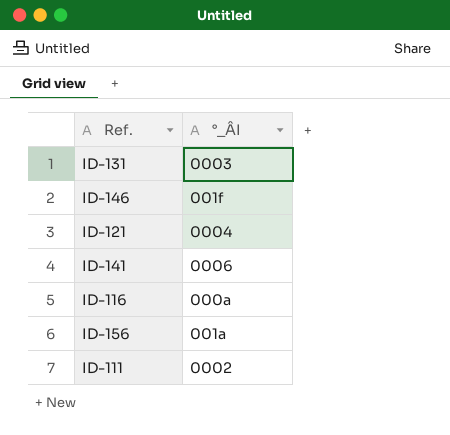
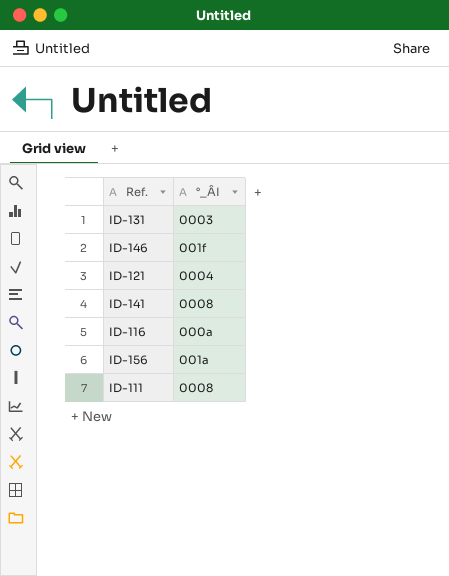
ID-141 | °_ÂI: 0006 -> 0008
ID-111 | °_ÂI: 0002 -> 0008

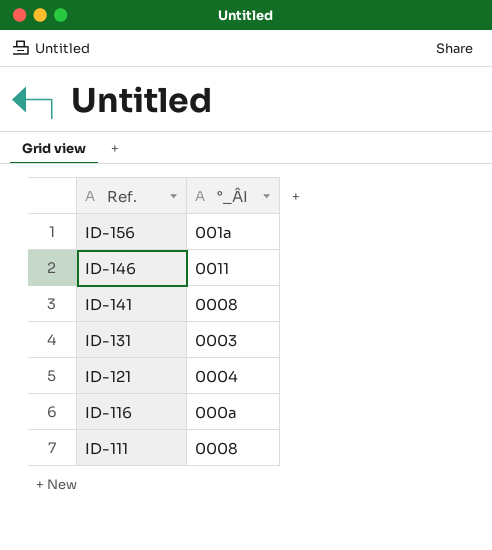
row order: none -> Ref. descending
ID-146 | °_ÂI: 001f -> 0011

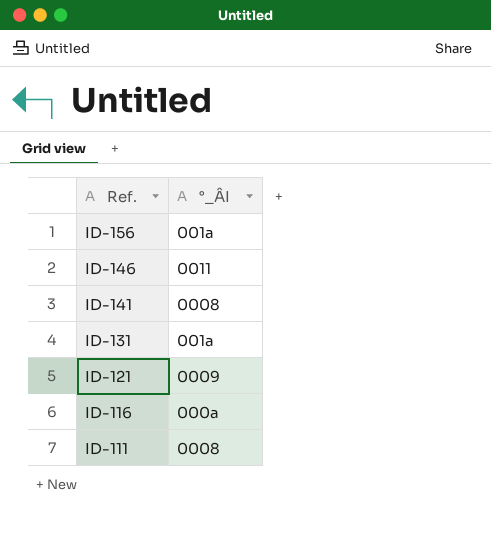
ID-131 | °_ÂI: 0003 -> 001a
ID-121 | °_ÂI: 0004 -> 0009

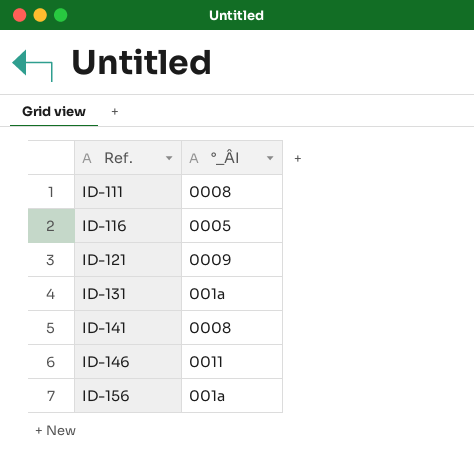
row order: Ref. descending -> Ref. ascending
ID-116 | °_ÂI: 000a -> 0005

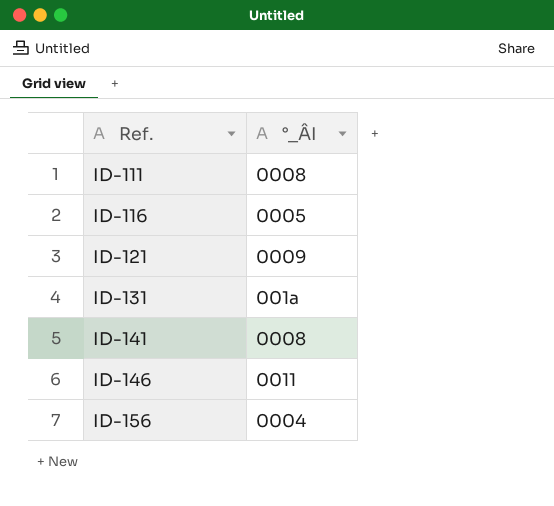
ID-156 | °_ÂI: 001a -> 0004

